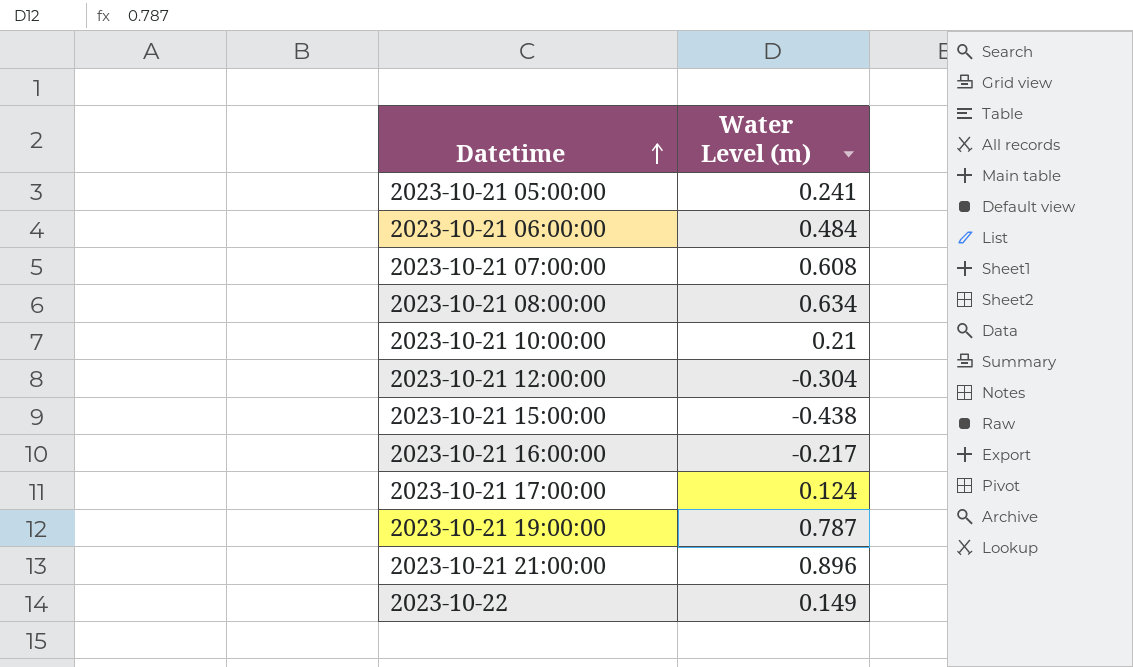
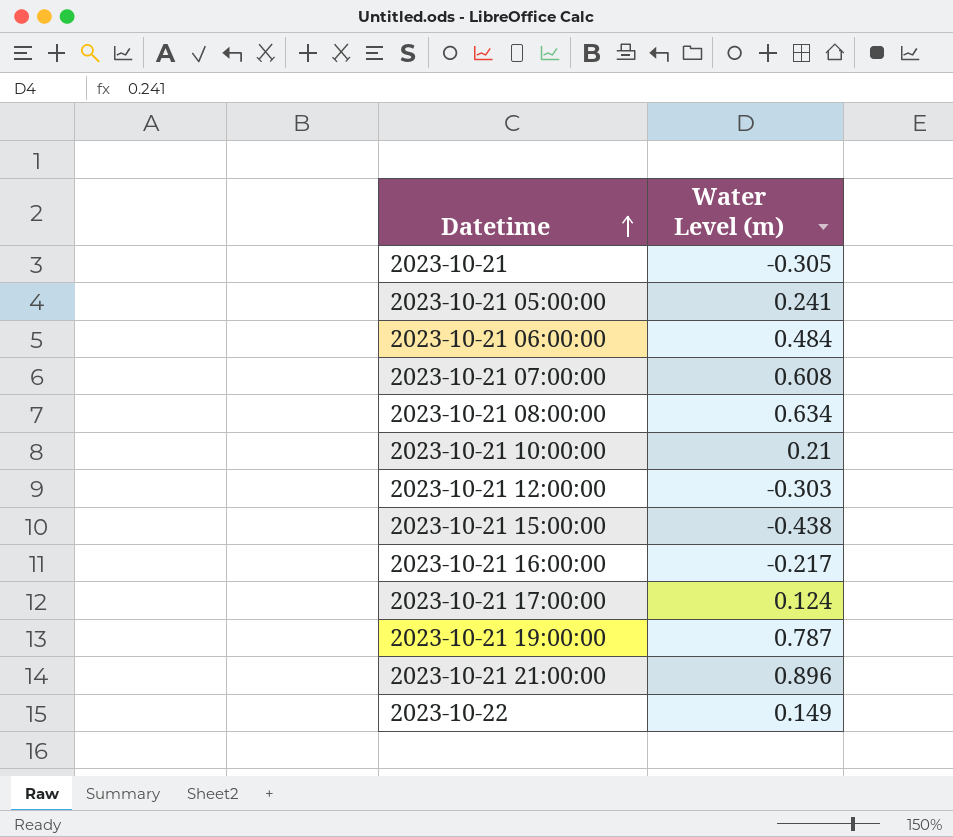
row 2023-10-21: none -> -0.305
2023-10-21 12:00:00 | Water Level (m): -0.304 -> -0.303

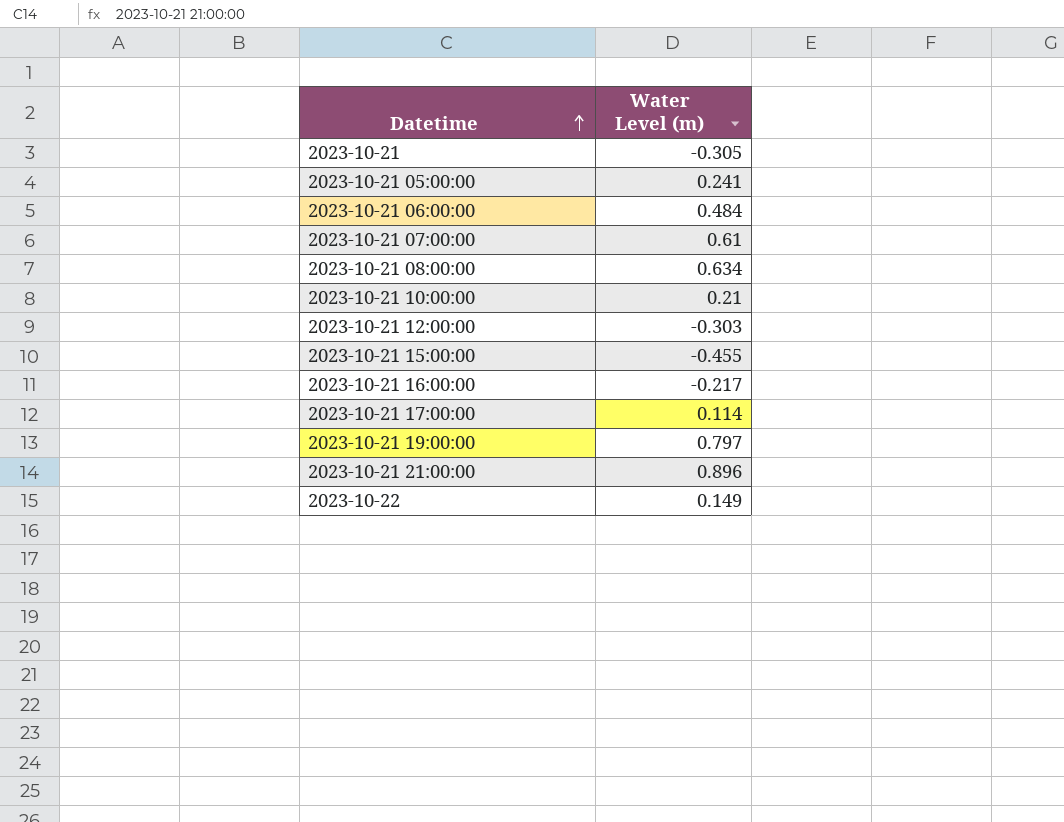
2023-10-21 07:00:00 | Water Level (m): 0.608 -> 0.61
2023-10-21 15:00:00 | Water Level (m): -0.438 -> -0.455
2023-10-21 17:00:00 | Water Level (m): 0.124 -> 0.114
2023-10-21 19:00:00 | Water Level (m): 0.787 -> 0.797

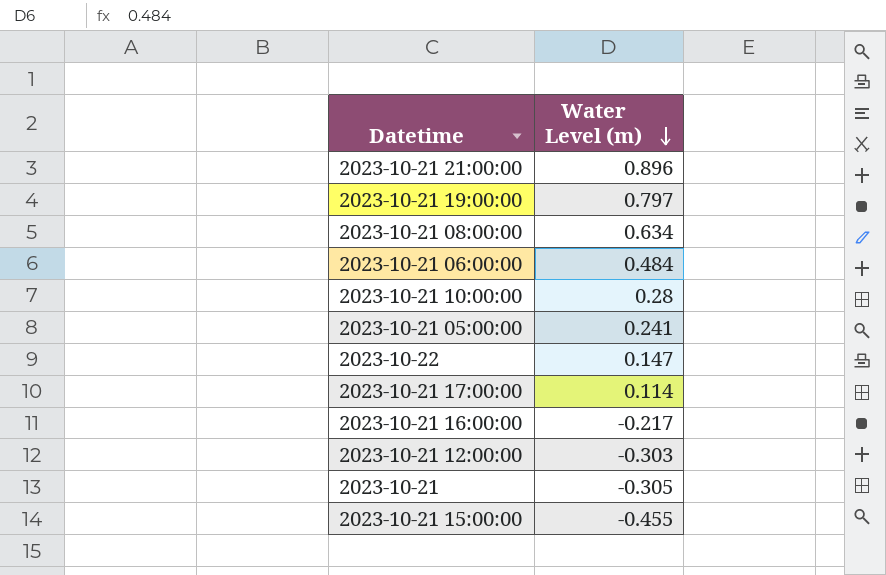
row order: Datetime ascending -> Water Level (m) descending
row 2023-10-21 07:00:00: 0.61 -> none
2023-10-21 10:00:00 | Water Level (m): 0.21 -> 0.28
2023-10-22 | Water Level (m): 0.149 -> 0.147

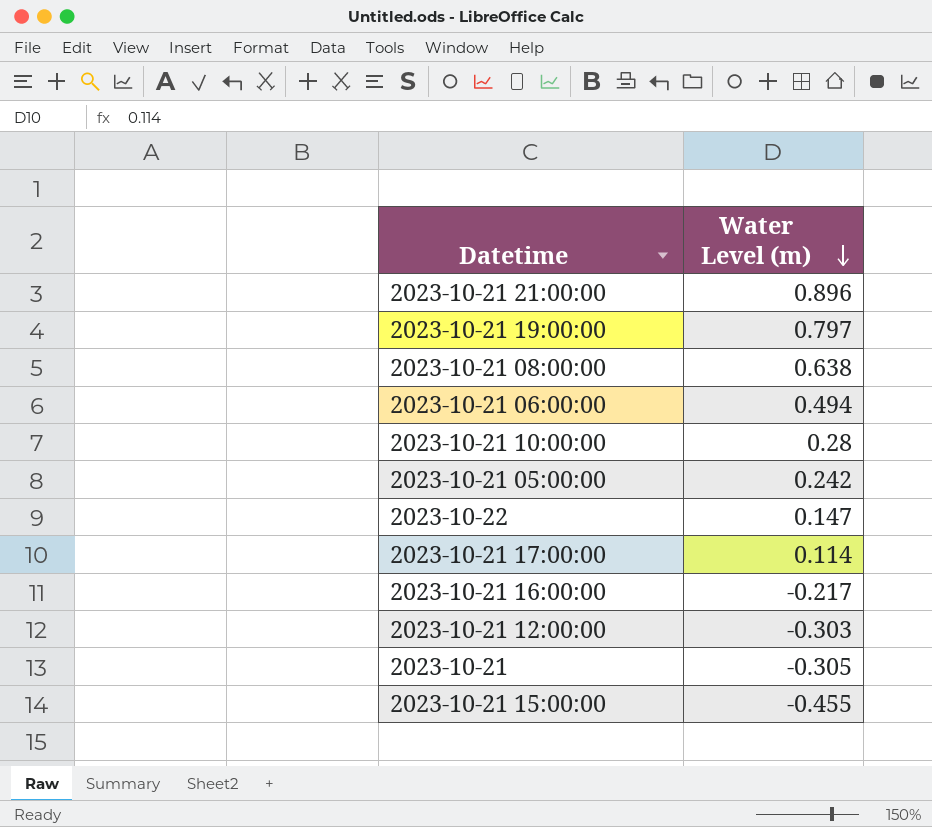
2023-10-21 08:00:00 | Water Level (m): 0.634 -> 0.638
2023-10-21 06:00:00 | Water Level (m): 0.484 -> 0.494
2023-10-21 05:00:00 | Water Level (m): 0.241 -> 0.242

